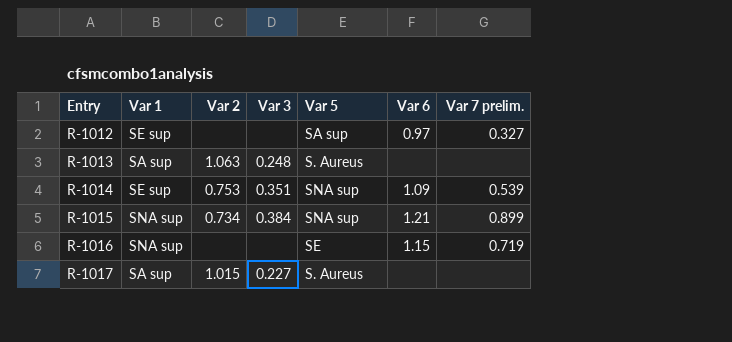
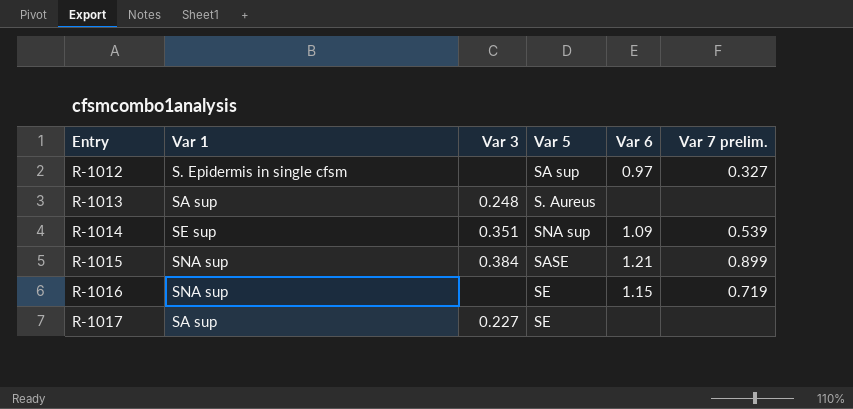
column Var 2 | position: 3 -> none
R-1012 | Var 1: SE sup -> S. Epidermis in single cfsm
R-1015 | Var 5: SNA sup -> SASE
R-1017 | Var 5: S. Aureus -> SE

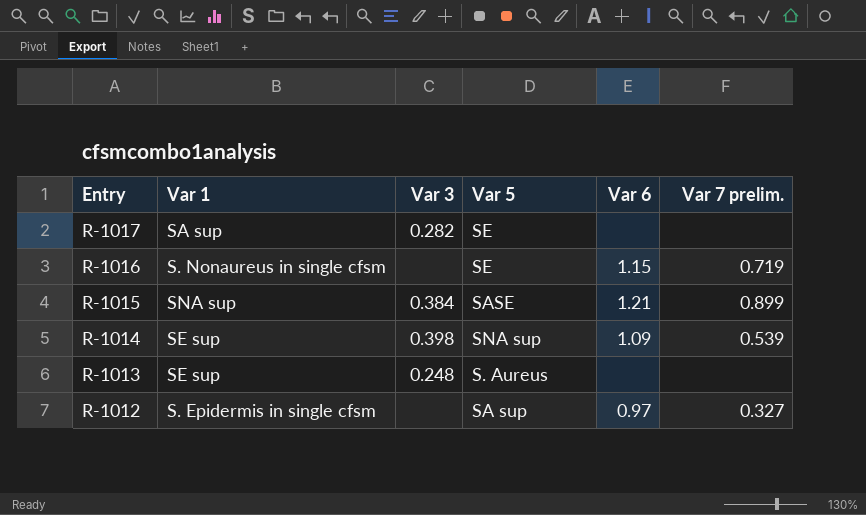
row order: Entry ascending -> Entry descending
R-1017 | Var 3: 0.227 -> 0.282
R-1016 | Var 1: SNA sup -> S. Nonaureus in single cfsm
R-1014 | Var 3: 0.351 -> 0.398
R-1013 | Var 1: SA sup -> SE sup

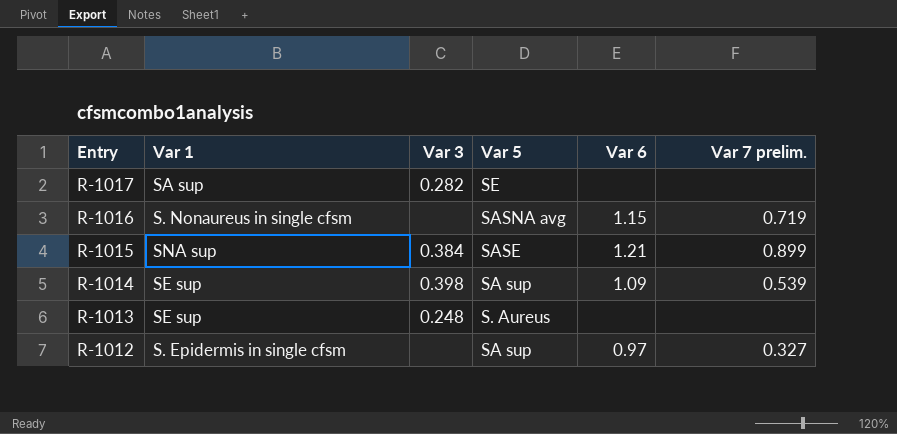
R-1016 | Var 5: SE -> SASNA avg
R-1014 | Var 5: SNA sup -> SA sup

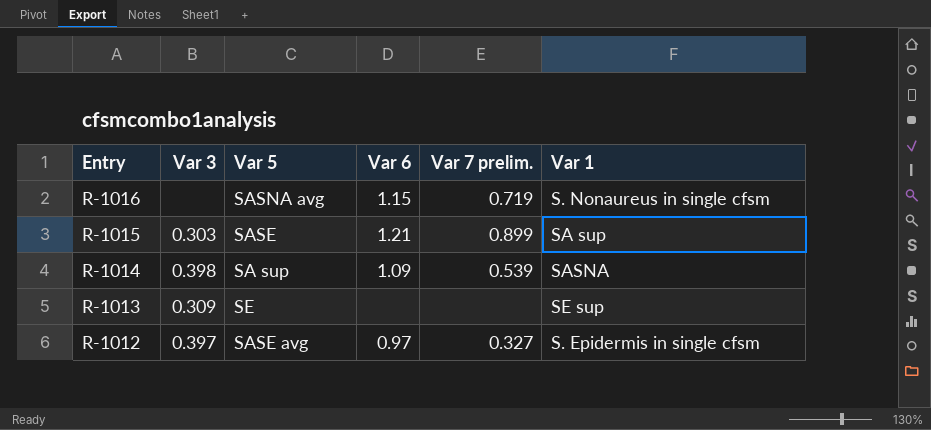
column Var 1 | position: 2 -> 6
row R-1017: SA sup | 0.282 | SE | none | none -> none
R-1015 | Var 3: 0.384 -> 0.303
R-1015 | Var 1: SNA sup -> SA sup
R-1014 | Var 1: SE sup -> SASNA
R-1013 | Var 3: 0.248 -> 0.309
R-1013 | Var 5: S. Aureus -> SE
R-1012 | Var 3: none -> 0.397
R-1012 | Var 5: SA sup -> SASE avg

